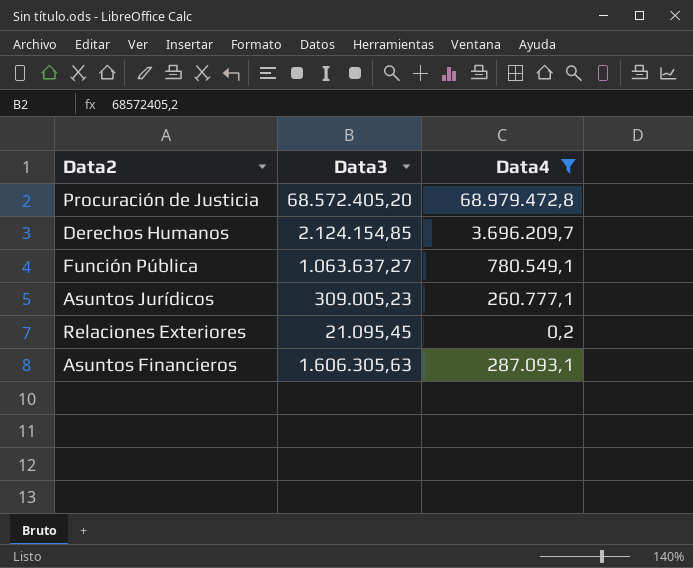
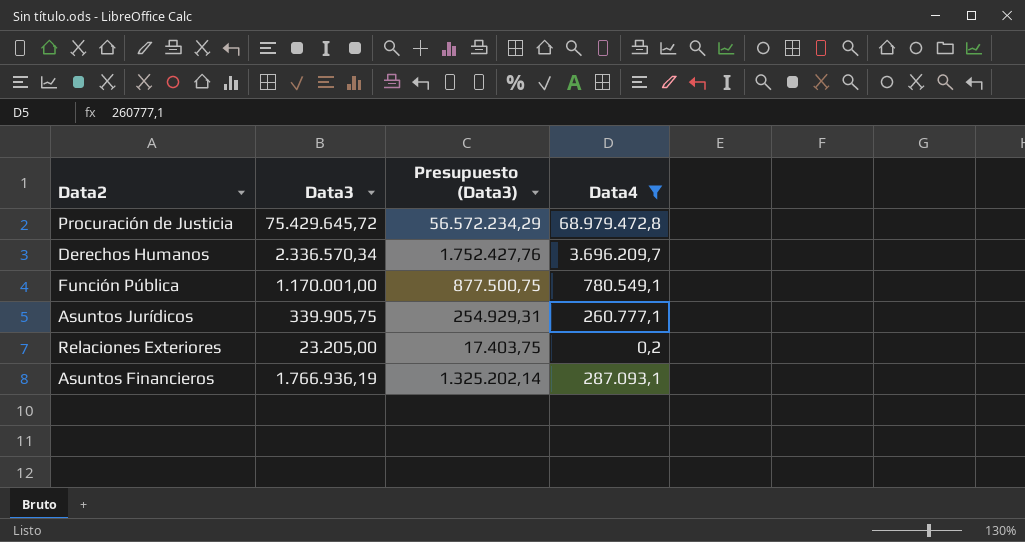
column Presupuesto (Data3) | formula: none -> [Data3] * 0,75
Procuración de Justicia | Data3: 68.572.405,20 -> 75.429.645,72
Derechos Humanos | Data3: 2.124.154,85 -> 2.336.570,34
Función Pública | Data3: 1.063.637,27 -> 1.170.001,00
Asuntos Jurídicos | Data3: 309.005,23 -> 339.905,75
Relaciones Exteriores | Data3: 21.095,45 -> 23.205,00
Asuntos Financieros | Data3: 1.606.305,63 -> 1.766.936,19

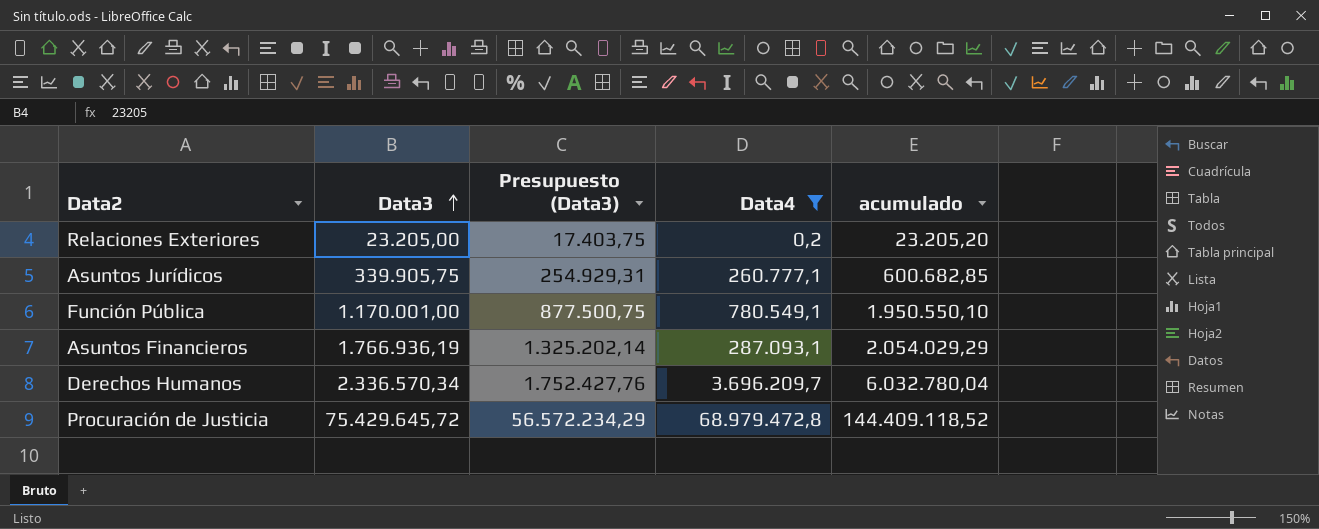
row order: none -> Data3 ascending
column acumulado | formula: none -> [Data3] + [Data4]

